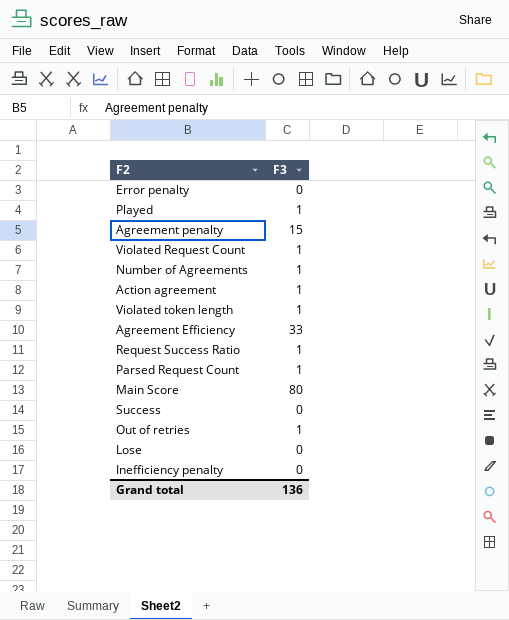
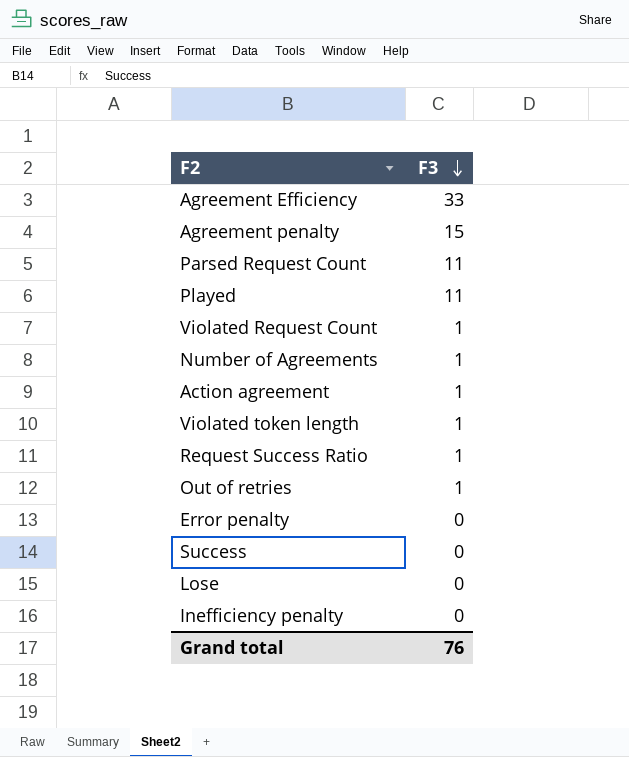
row order: none -> F3 descending
row Main Score: 80 -> none
Parsed Request Count | F3: 1 -> 11
Played | F3: 1 -> 11
Grand total | F3: 136 -> 76

